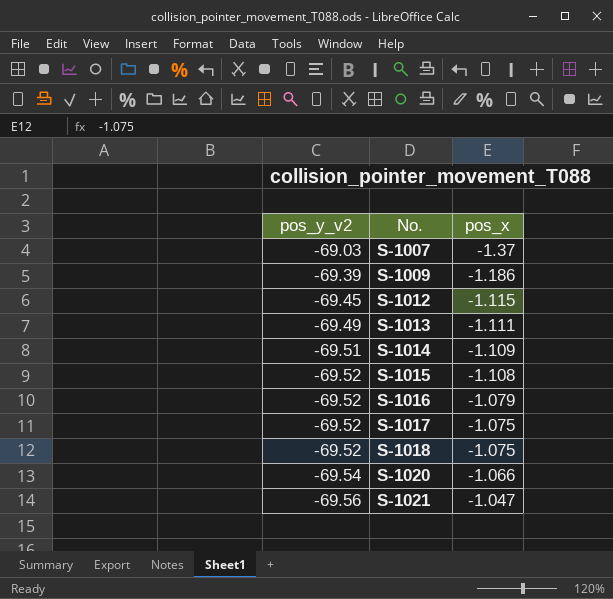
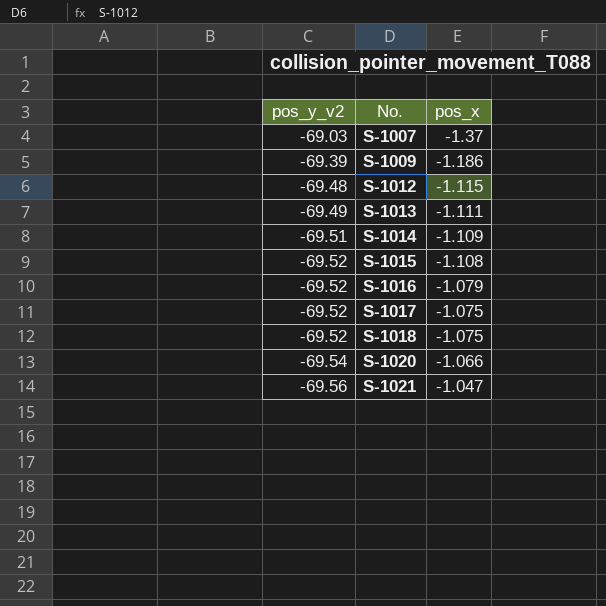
S-1012 | pos_y_v2: -69.45 -> -69.48

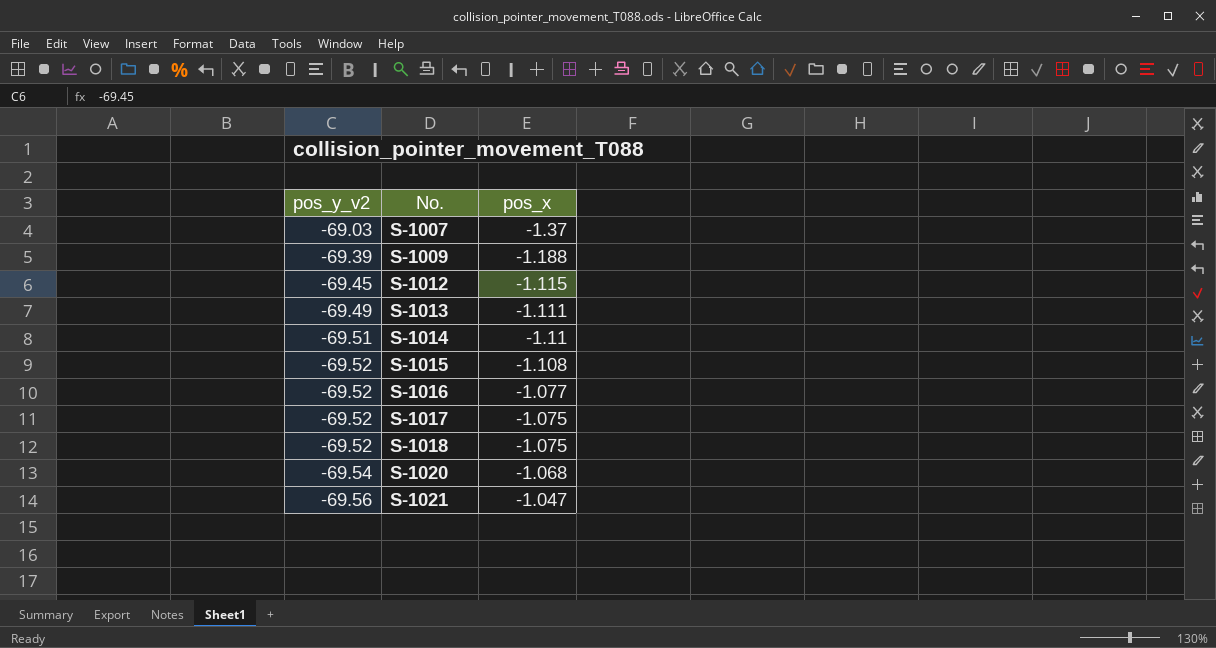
S-1009 | pos_x: -1.186 -> -1.188
S-1012 | pos_y_v2: -69.48 -> -69.45
S-1014 | pos_x: -1.109 -> -1.11
S-1016 | pos_x: -1.079 -> -1.077
S-1020 | pos_x: -1.066 -> -1.068

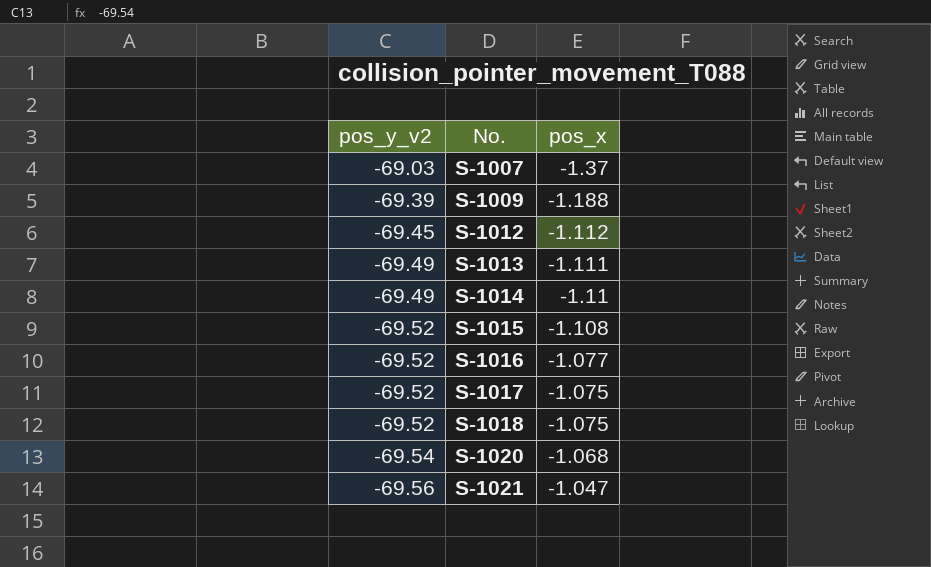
S-1012 | pos_x: -1.115 -> -1.112
S-1014 | pos_y_v2: -69.51 -> -69.49

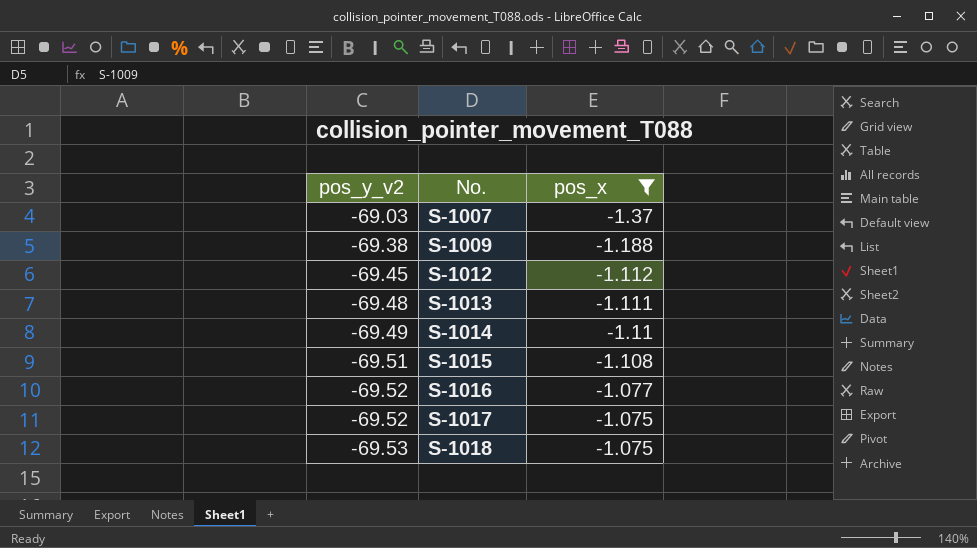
filter: none -> pos_x <= -1.075
S-1009 | pos_y_v2: -69.39 -> -69.38
S-1013 | pos_y_v2: -69.49 -> -69.48
S-1015 | pos_y_v2: -69.52 -> -69.51
S-1018 | pos_y_v2: -69.52 -> -69.53

